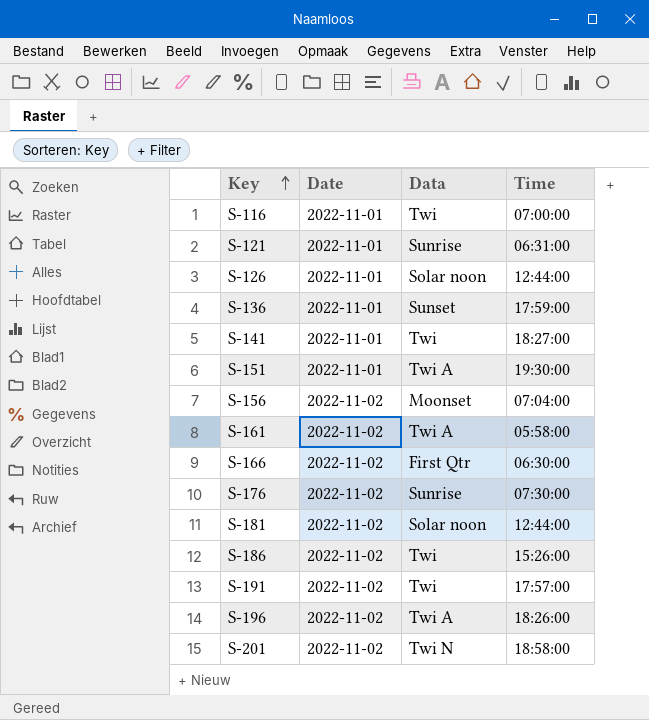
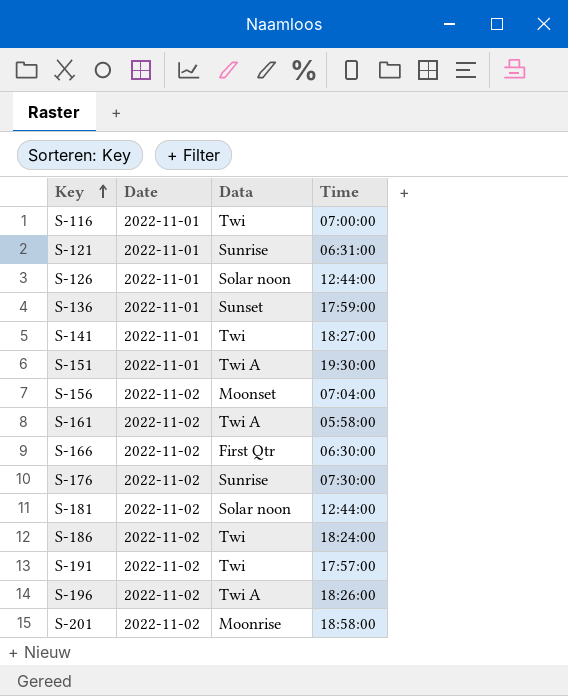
S-186 | Time: 15:26:00 -> 18:24:00
S-201 | Data: Twi N -> Moonrise

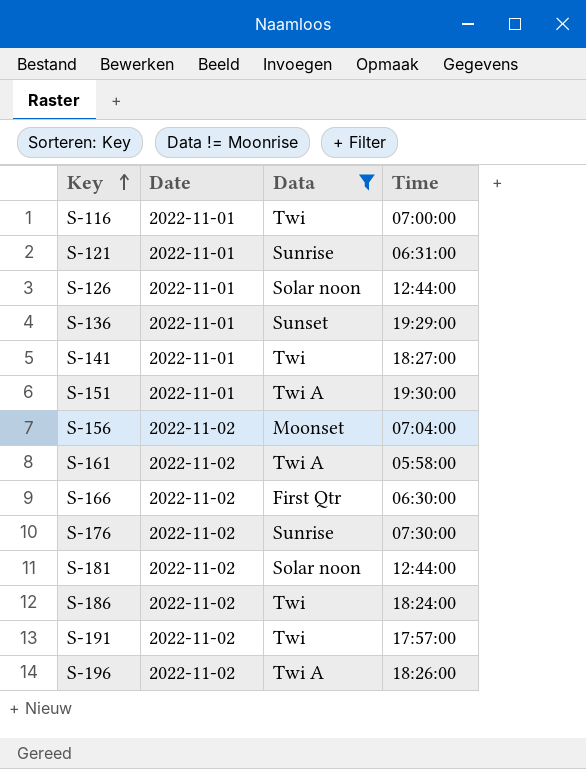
filter: none -> Data != Moonrise
S-136 | Time: 17:59:00 -> 19:29:00

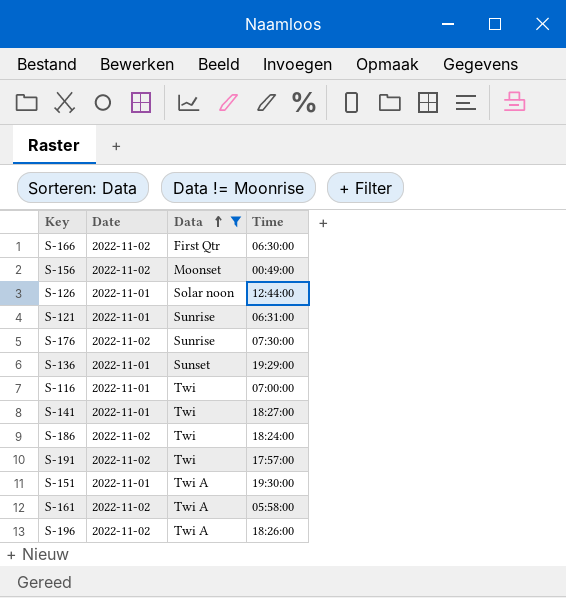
row order: Key ascending -> Data ascending
row S-181: 2022-11-02 | Solar noon | 12:44:00 -> none
S-156 | Time: 07:04:00 -> 00:49:00

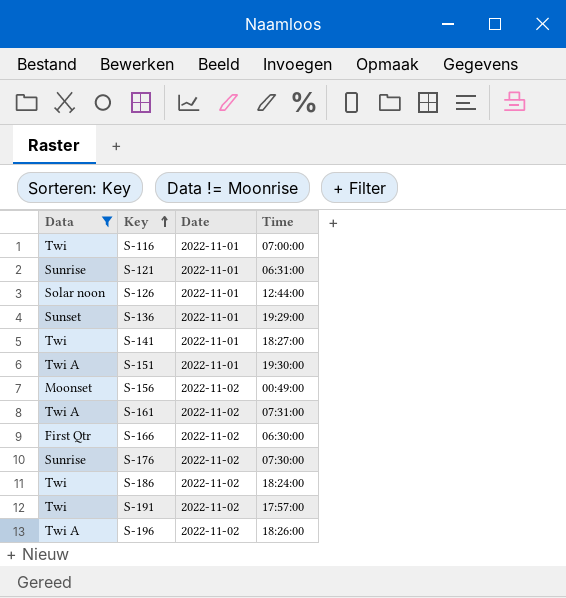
row order: Data ascending -> Key ascending
column Data | position: 3 -> 1
S-161 | Time: 05:58:00 -> 07:31:00

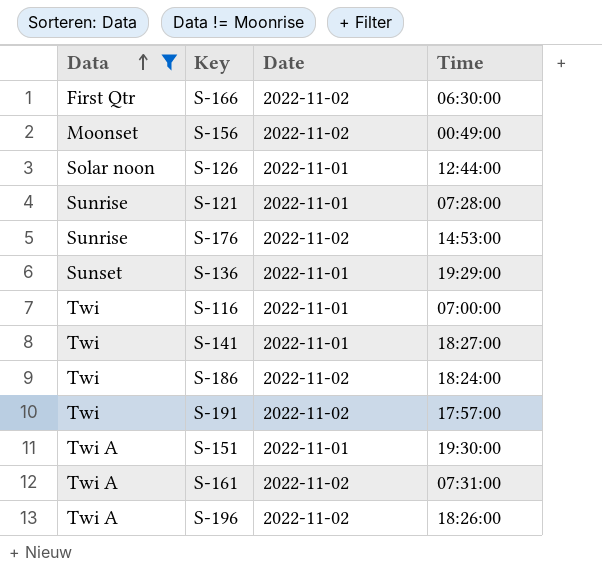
row order: Key ascending -> Data ascending
S-121 | Time: 06:31:00 -> 07:28:00
S-176 | Time: 07:30:00 -> 14:53:00

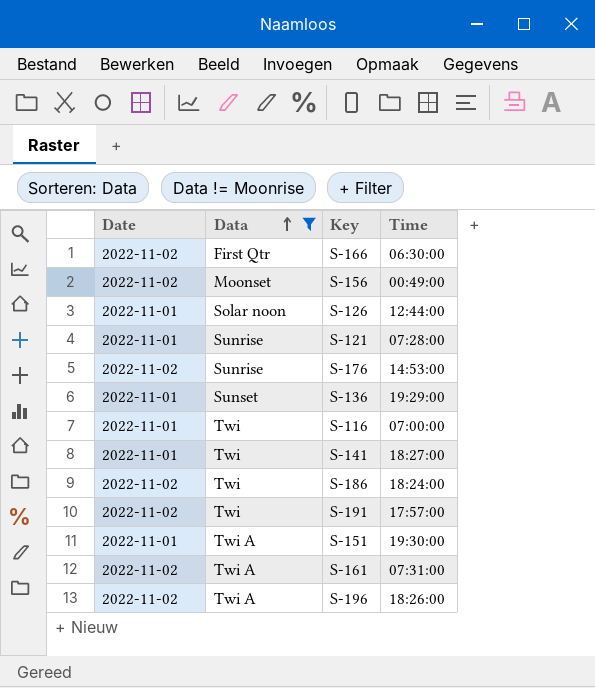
column Date | position: 3 -> 1

